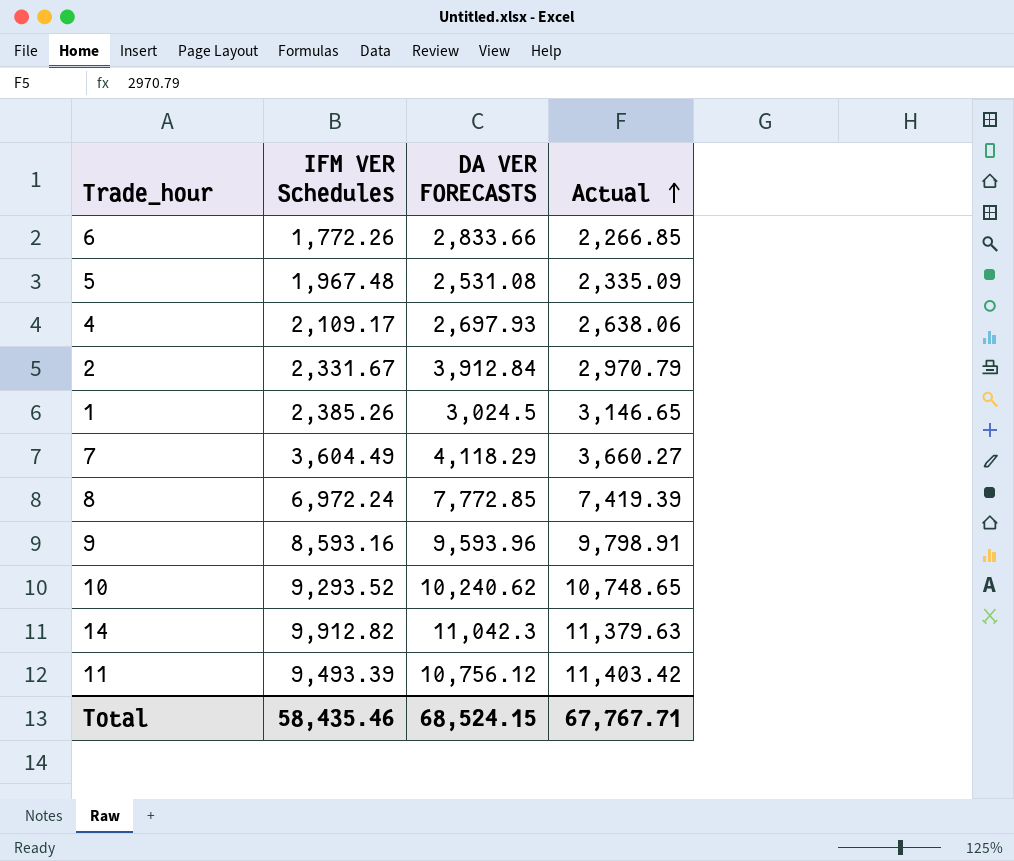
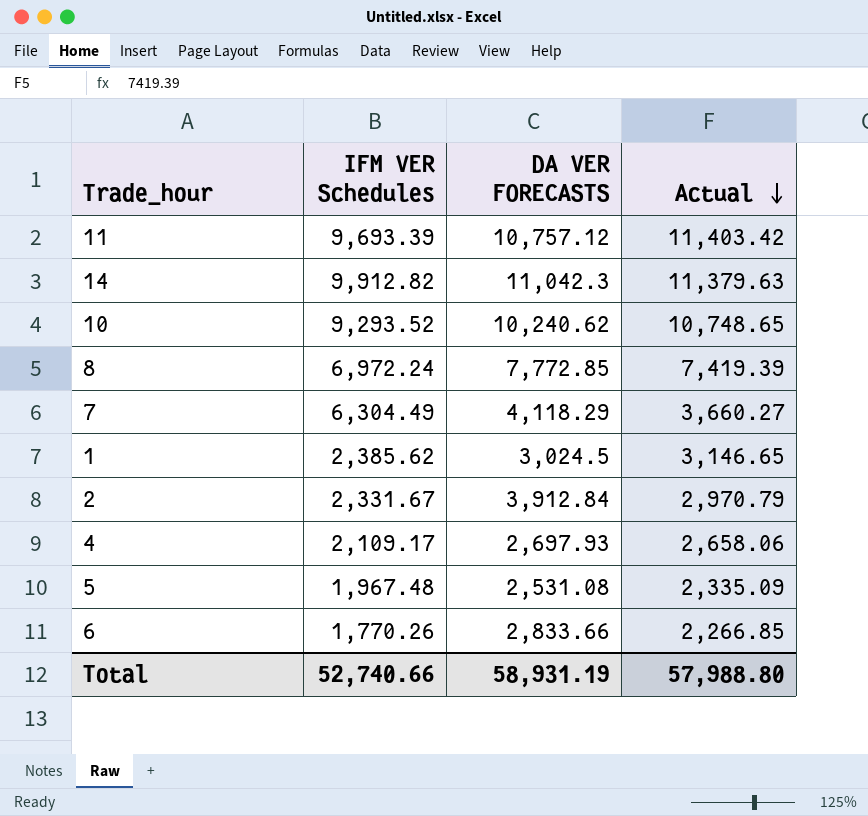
row order: Actual ascending -> Actual descending
row 9: 8,593.16 | 9,593.96 | 9,798.91 -> none
11 | IFM VER Schedules: 9,493.39 -> 9,693.39
11 | DA VER FORECASTS: 10,756.12 -> 10,757.12
7 | IFM VER Schedules: 3,604.49 -> 6,304.49
1 | IFM VER Schedules: 2,385.26 -> 2,385.62
4 | Actual: 2,638.06 -> 2,658.06
6 | IFM VER Schedules: 1,772.26 -> 1,770.26
Total | IFM VER Schedules: 58,435.46 -> 52,740.66
Total | DA VER FORECASTS: 68,524.15 -> 58,931.19
Total | Actual: 67,767.71 -> 57,988.80

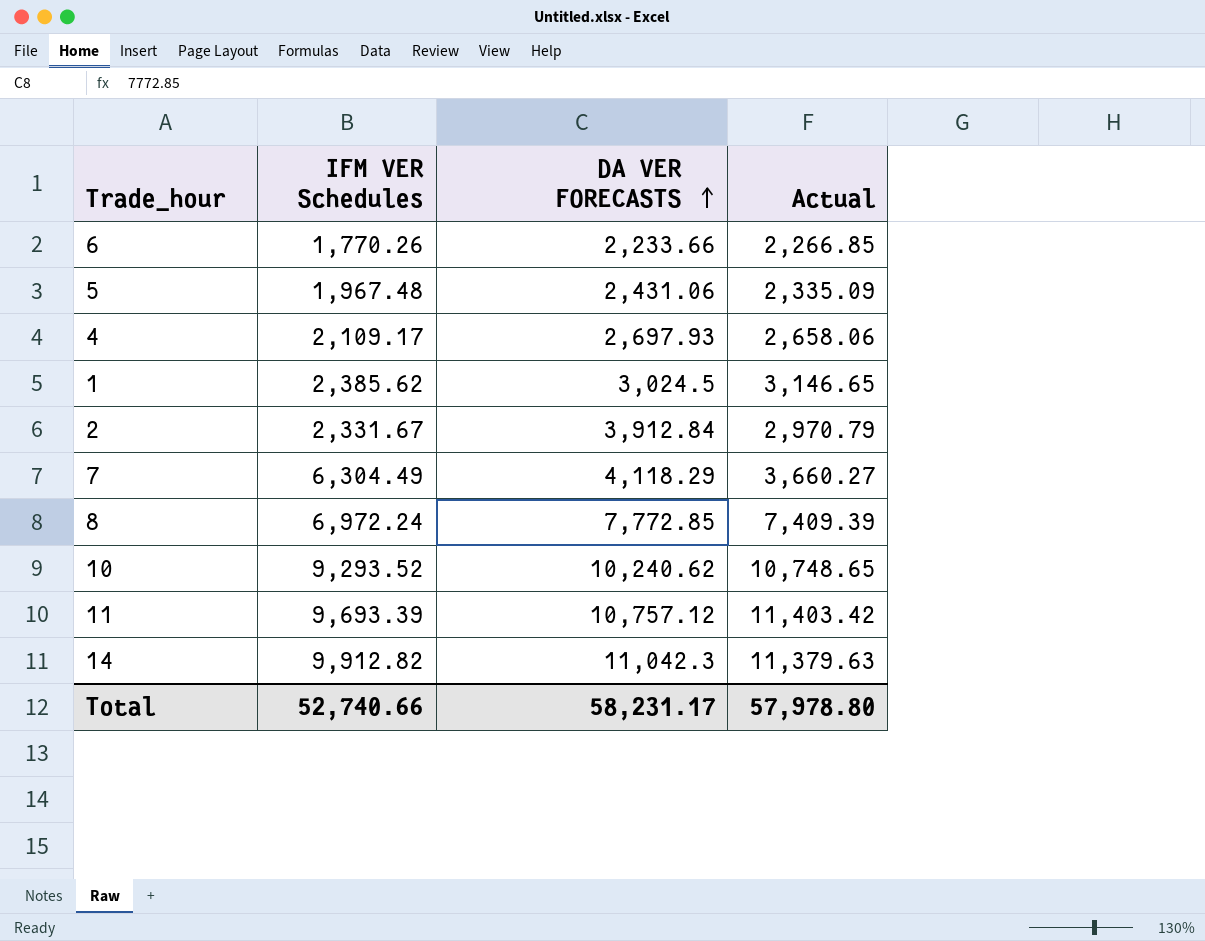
row order: Actual descending -> DA VER FORECASTS ascending
6 | DA VER FORECASTS: 2,833.66 -> 2,233.66
5 | DA VER FORECASTS: 2,531.08 -> 2,431.06
8 | Actual: 7,419.39 -> 7,409.39
Total | DA VER FORECASTS: 58,931.19 -> 58,231.17
Total | Actual: 57,988.80 -> 57,978.80

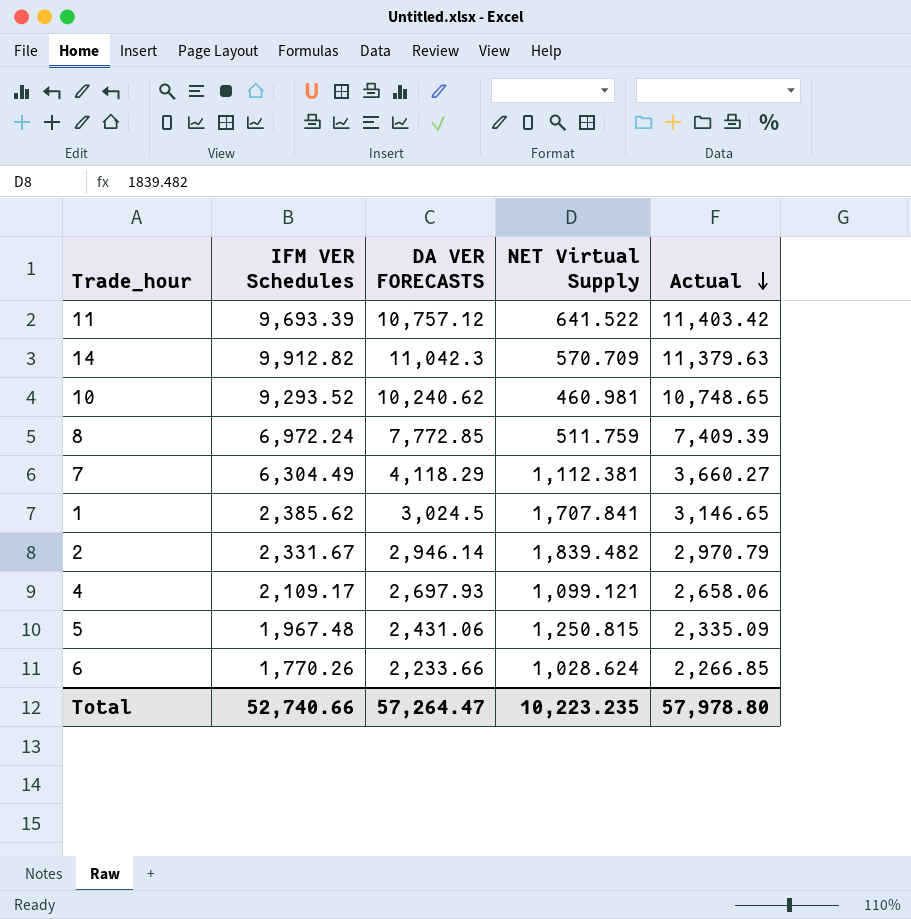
row order: DA VER FORECASTS ascending -> Actual descending
column NET Virtual Supply | position: none -> 4
2 | DA VER FORECASTS: 3,912.84 -> 2,946.14
Total | DA VER FORECASTS: 58,231.17 -> 57,264.47

